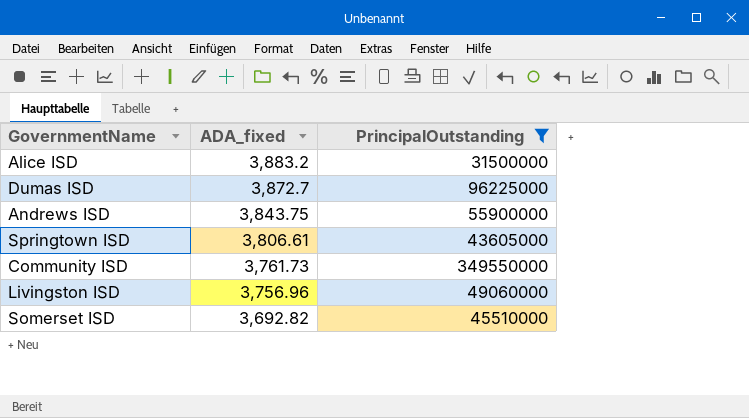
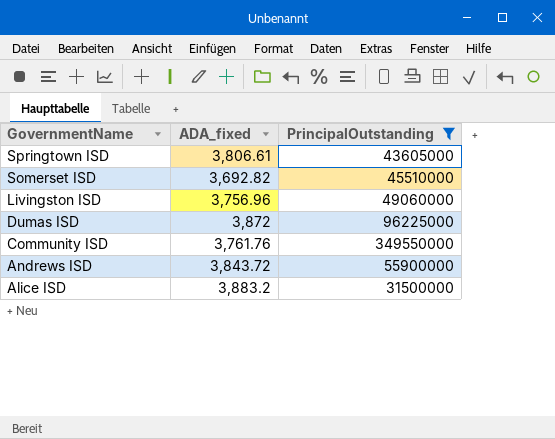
row order: ADA_fixed descending -> GovernmentName descending
Dumas ISD | ADA_fixed: 3,872.7 -> 3,872
Community ISD | ADA_fixed: 3,761.73 -> 3,761.76
Andrews ISD | ADA_fixed: 3,843.75 -> 3,843.72

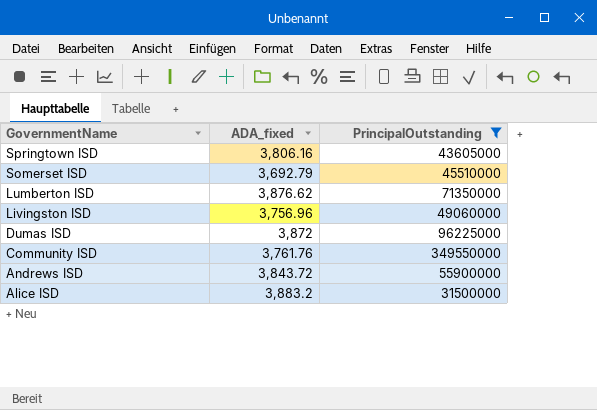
Springtown ISD | ADA_fixed: 3,806.61 -> 3,806.16
Somerset ISD | ADA_fixed: 3,692.82 -> 3,692.79
row Lumberton ISD: none -> 3,876.62 | 71350000

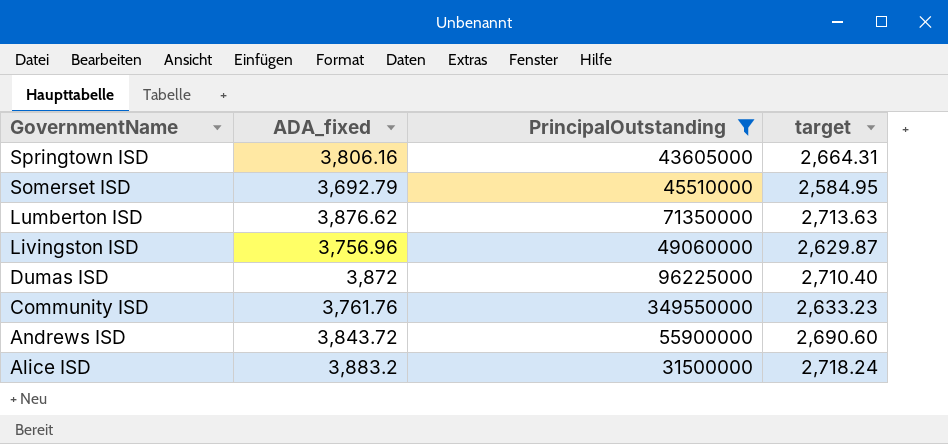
column target | formula: none -> [ADA_fixed] * 0.7

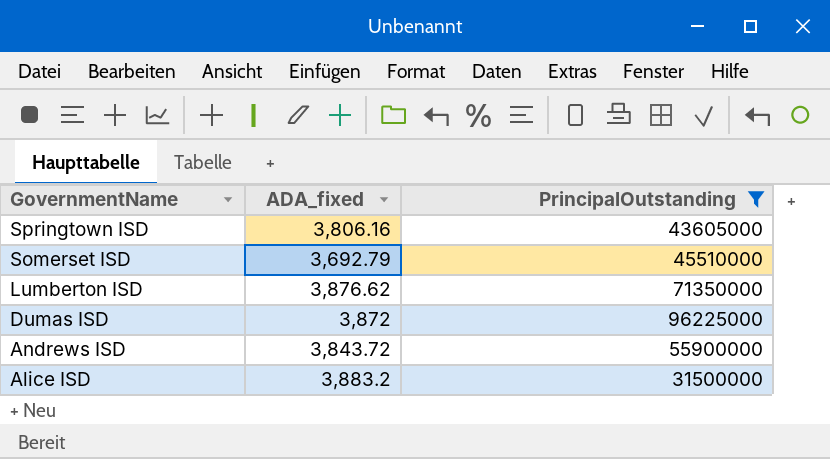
column target | formula: [ADA_fixed] * 0.7 -> none
row Livingston ISD: 3,756.96 | 49060000 | 2,629.87 -> none
row Community ISD: 3,761.76 | 349550000 | 2,633.23 -> none

